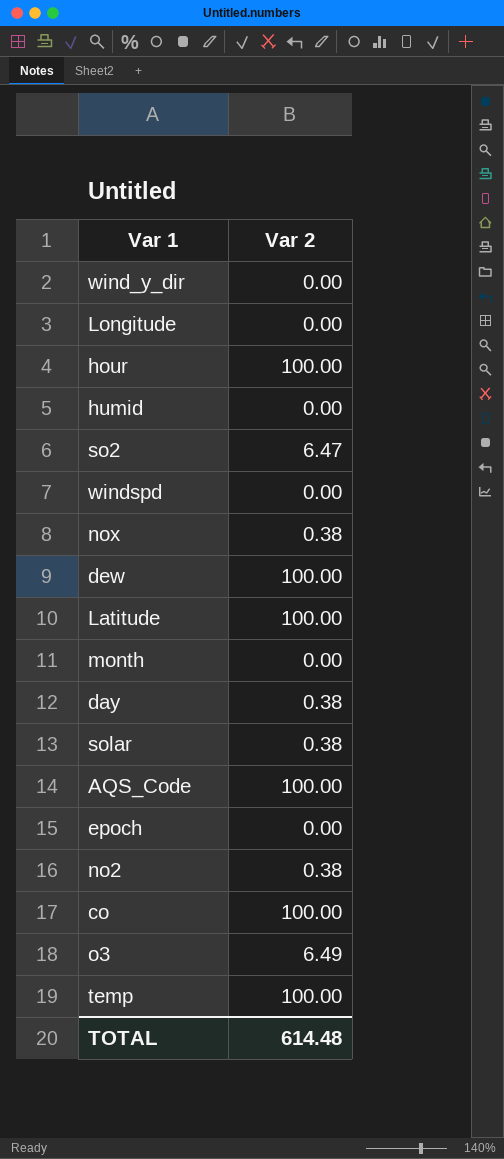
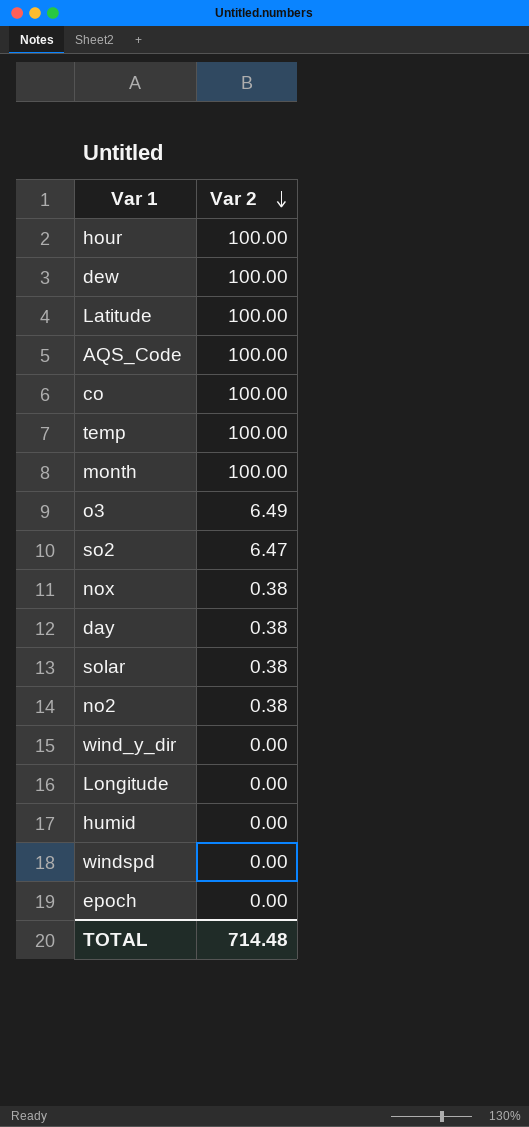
row order: none -> Var 2 descending
month | Var 2: 0.00 -> 100.00
TOTAL | Var 2: 614.48 -> 714.48

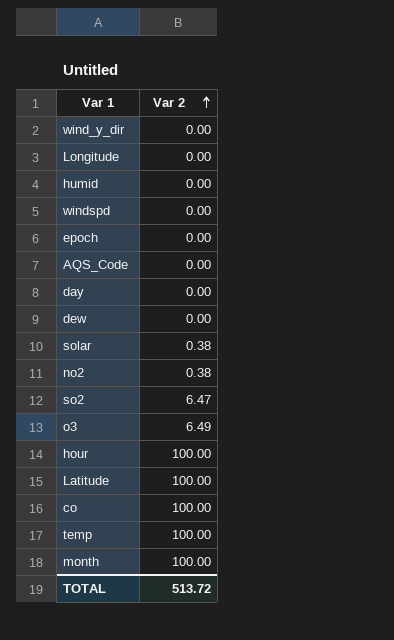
row order: Var 2 descending -> Var 2 ascending
row nox: 0.38 -> none
AQS_Code | Var 2: 100.00 -> 0.00
day | Var 2: 0.38 -> 0.00
dew | Var 2: 100.00 -> 0.00
TOTAL | Var 2: 714.48 -> 513.72

